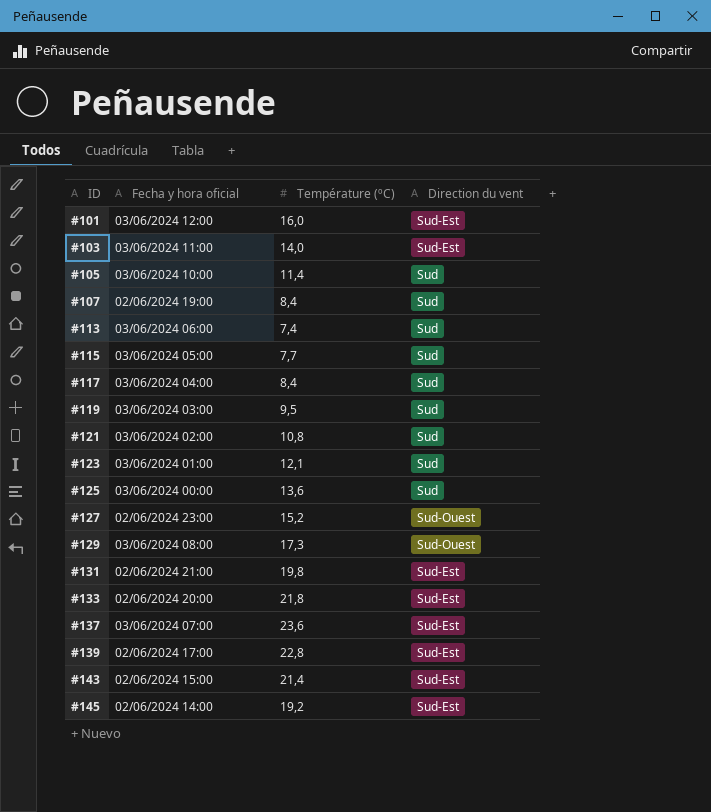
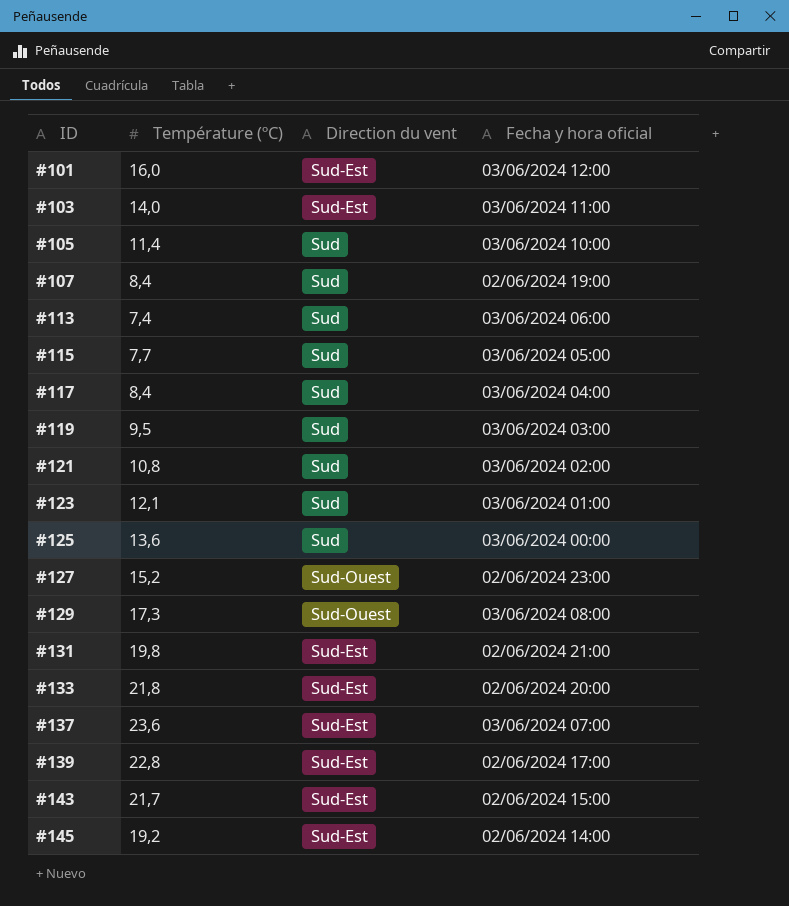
column Fecha y hora oficial | position: 2 -> 4
#143 | Température (ºC): 21,4 -> 21,7

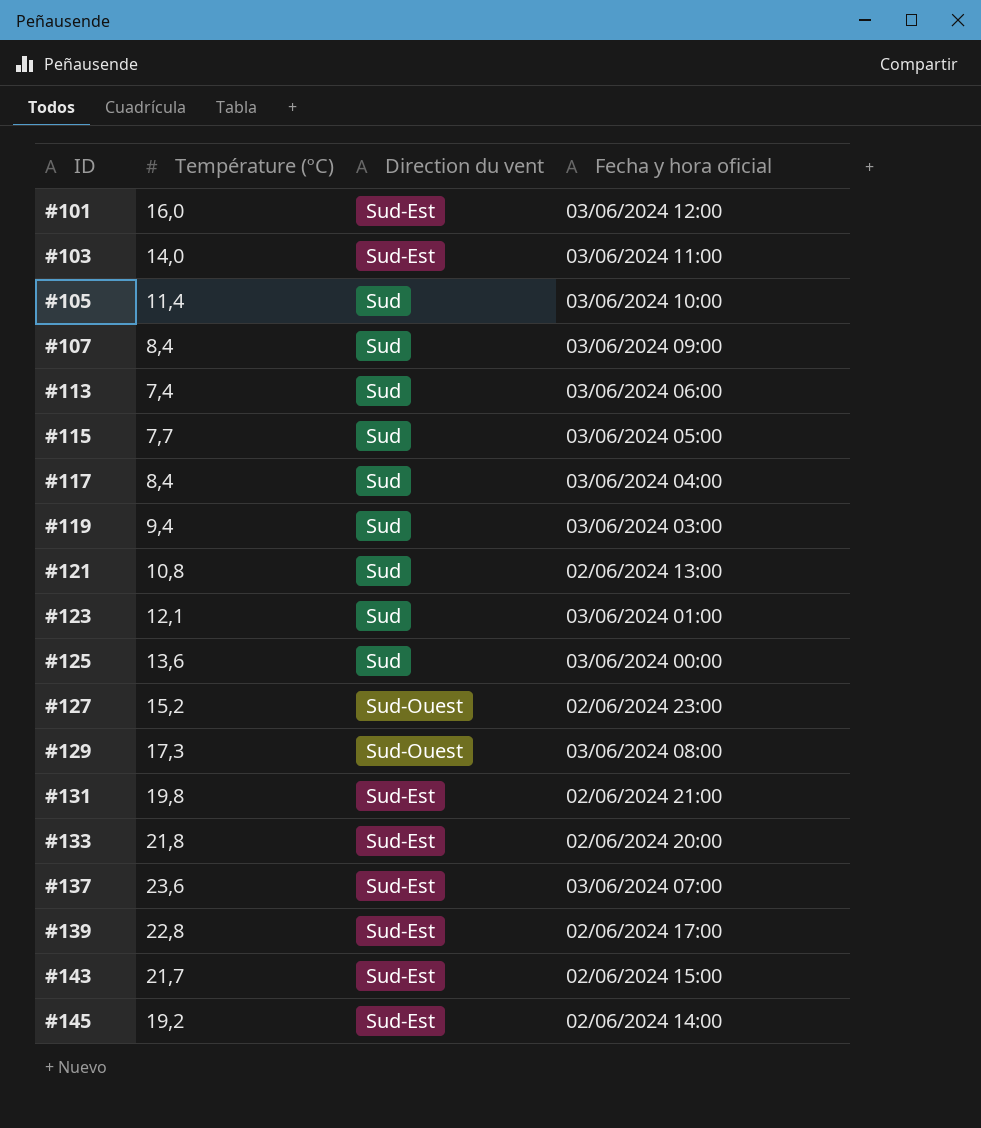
#107 | Fecha y hora oficial: 02/06/2024 19:00 -> 03/06/2024 09:00
#119 | Température (ºC): 9,5 -> 9,4
#121 | Fecha y hora oficial: 03/06/2024 02:00 -> 02/06/2024 13:00

